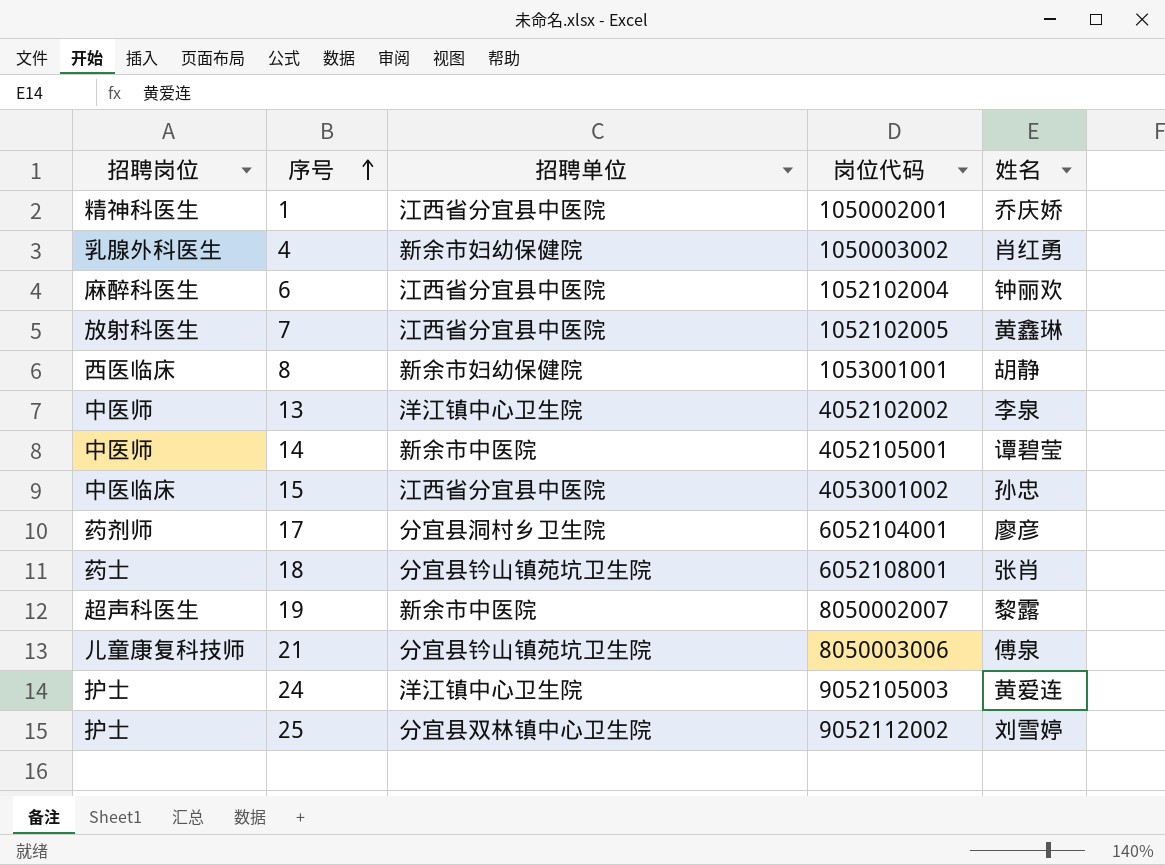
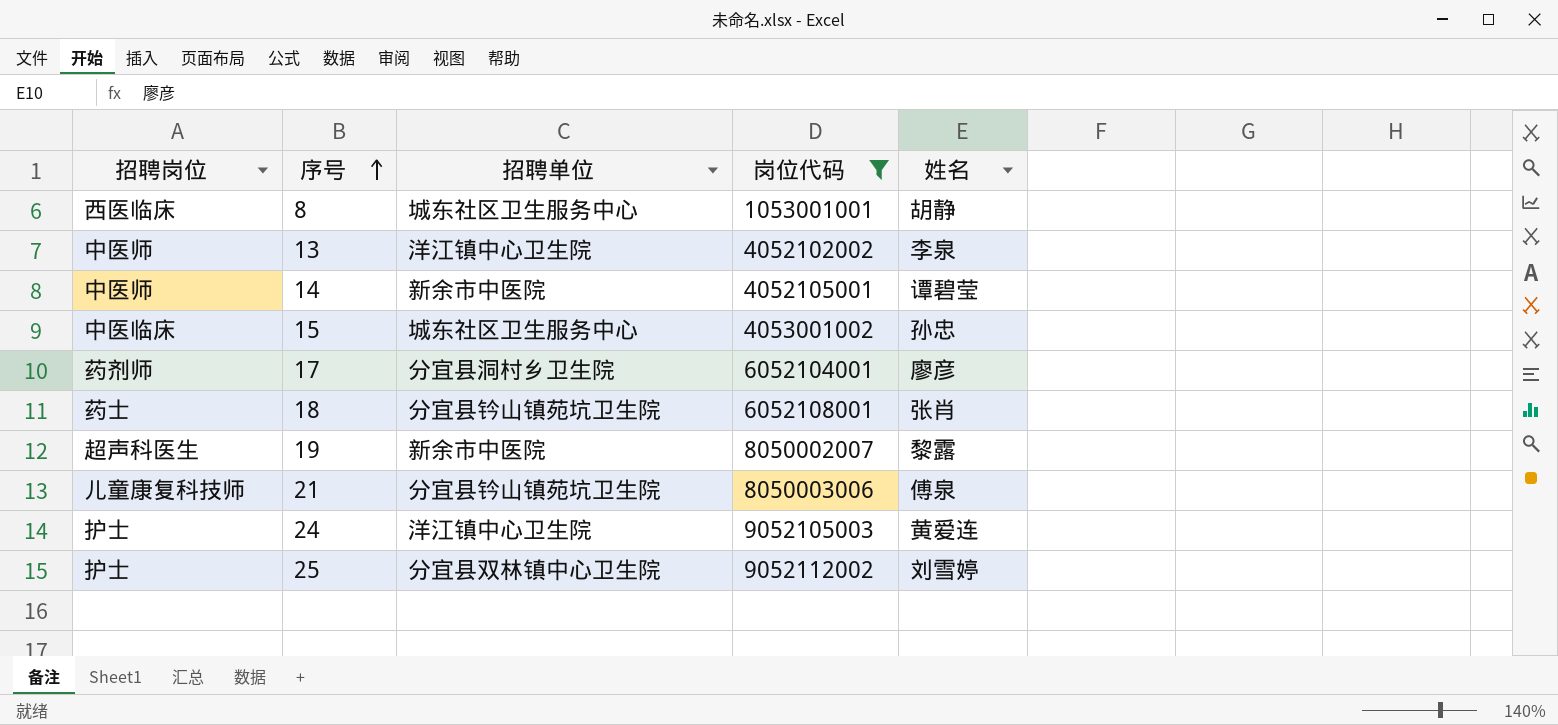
filter: none -> 岗位代码 >= 1053001001
8 | 招聘单位: 新余市妇幼保健院 -> 城东社区卫生服务中心
15 | 招聘单位: 江西省分宜县中医院 -> 城东社区卫生服务中心

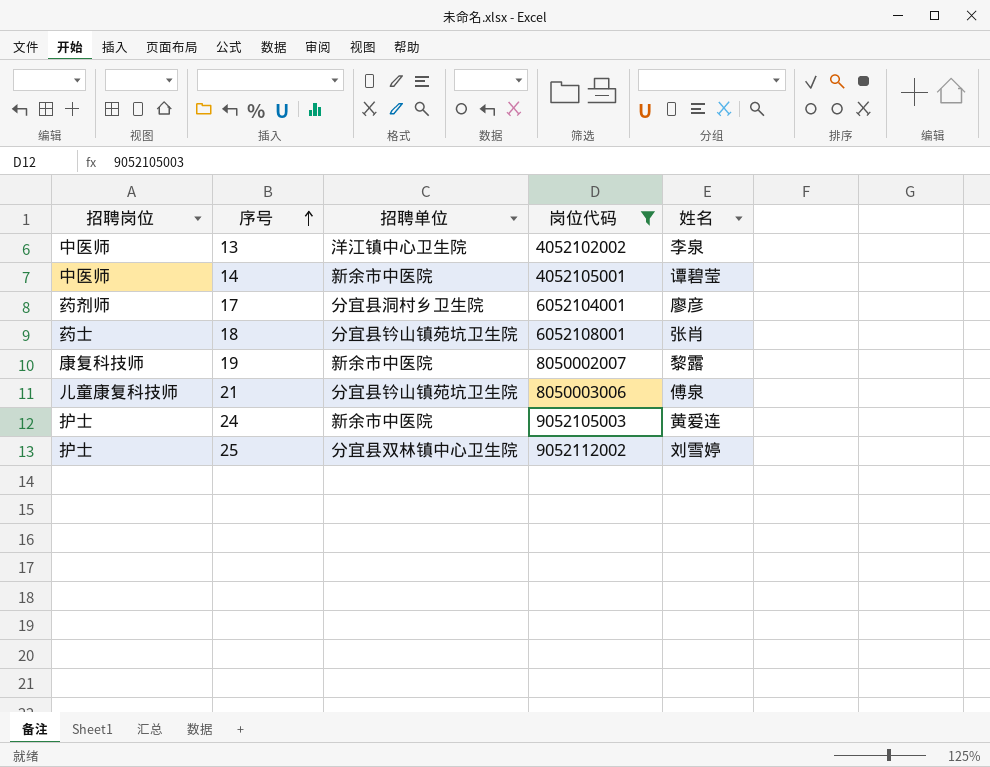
row 8: 西医临床 | 城东社区卫生服务中心 | 1053001001 | 胡静 -> none
row 15: 中医临床 | 城东社区卫生服务中心 | 4053001002 | 孙忠 -> none
19 | 招聘岗位: 超声科医生 -> 康复科技师
24 | 招聘单位: 洋江镇中心卫生院 -> 新余市中医院

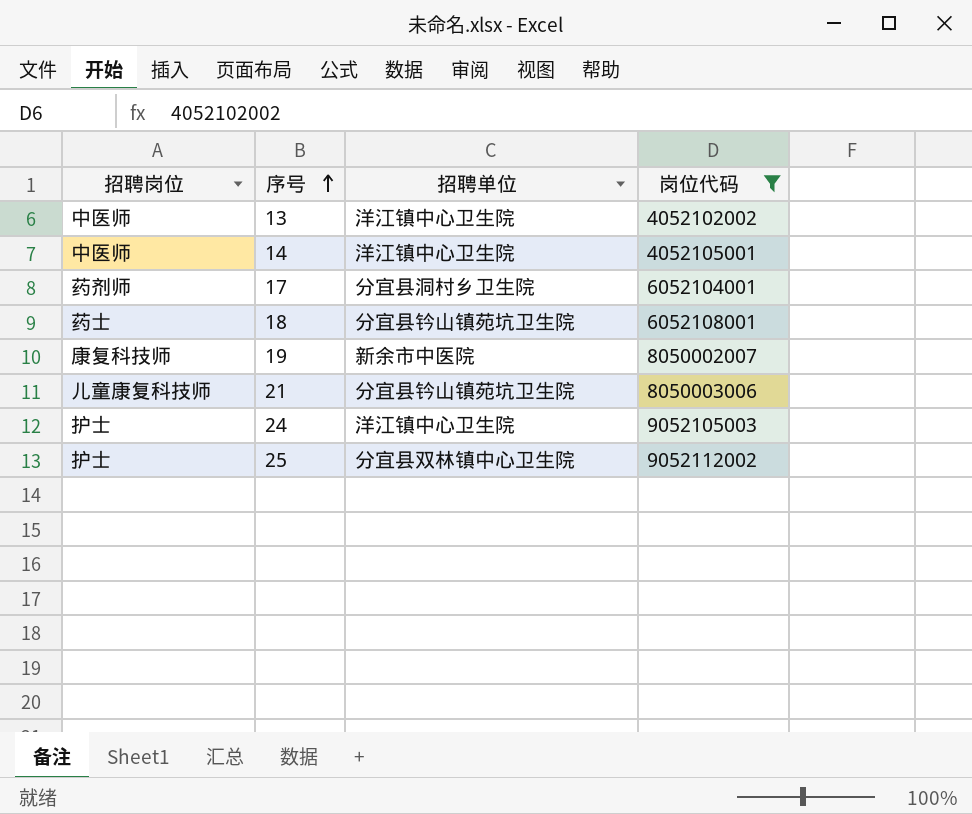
column 姓名 | position: 5 -> none
14 | 招聘单位: 新余市中医院 -> 洋江镇中心卫生院
24 | 招聘单位: 新余市中医院 -> 洋江镇中心卫生院

